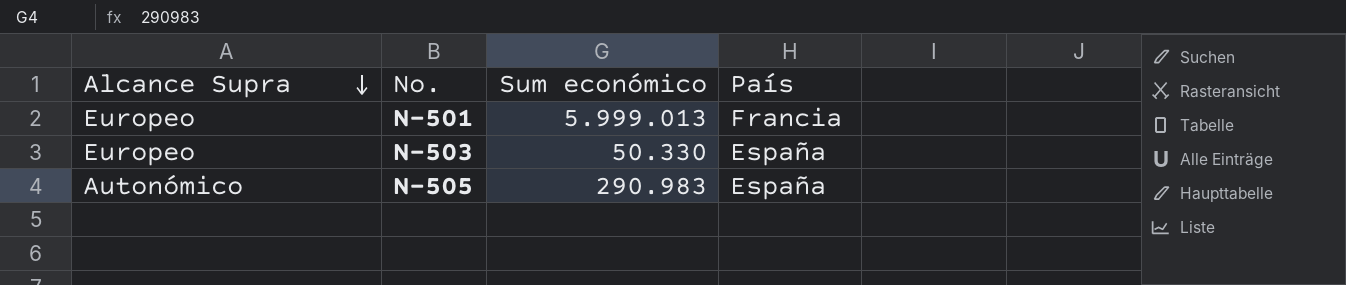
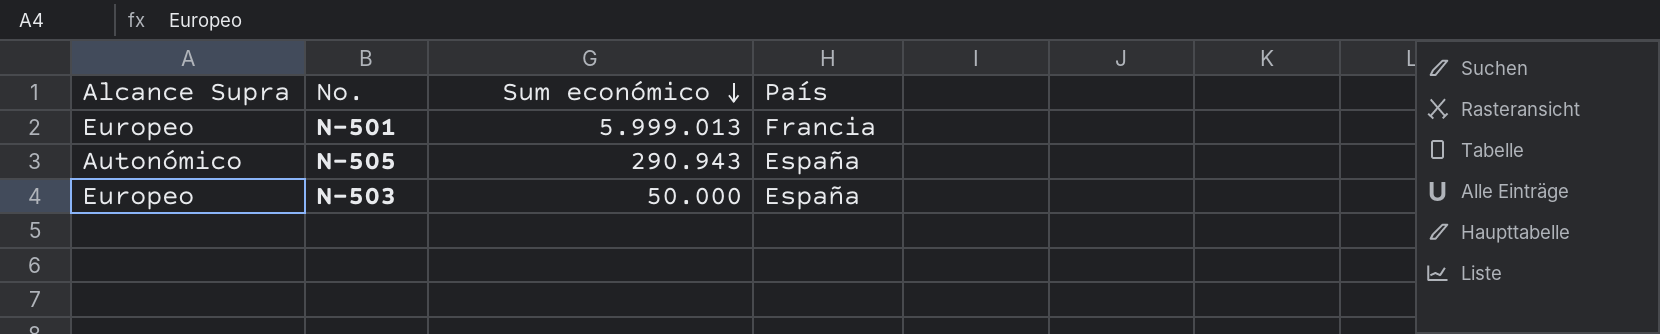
row order: Alcance Supra descending -> Sum económico descending
N-505 | Sum económico: 290.983 -> 290.943
N-503 | Sum económico: 50.330 -> 50.000

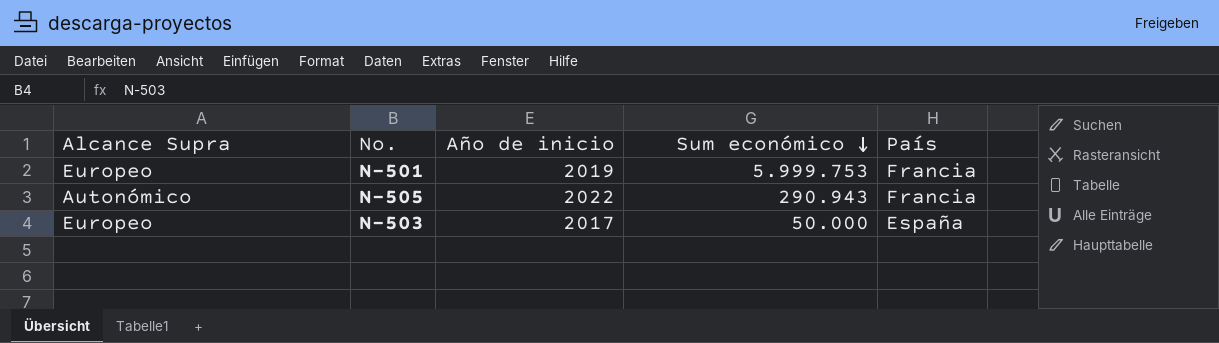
column Año de inicio | position: none -> 3
N-501 | Sum económico: 5.999.013 -> 5.999.753
N-505 | País: España -> Francia

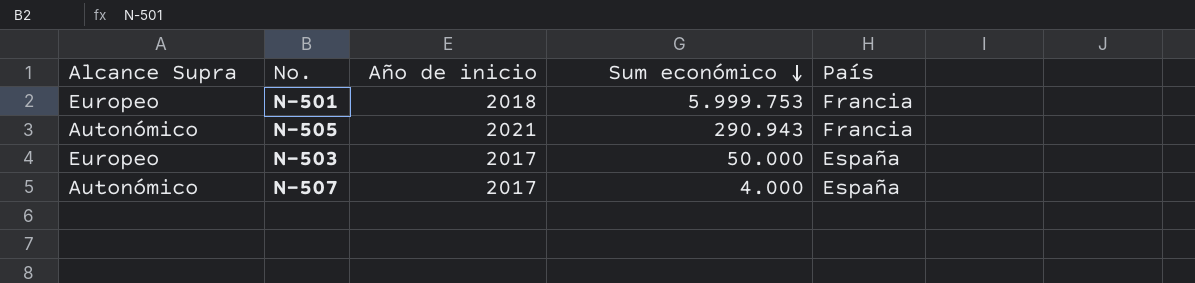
N-501 | Año de inicio: 2019 -> 2018
N-505 | Año de inicio: 2022 -> 2021
row N-507: none -> Autonómico | 2017 | 4.000 | España

